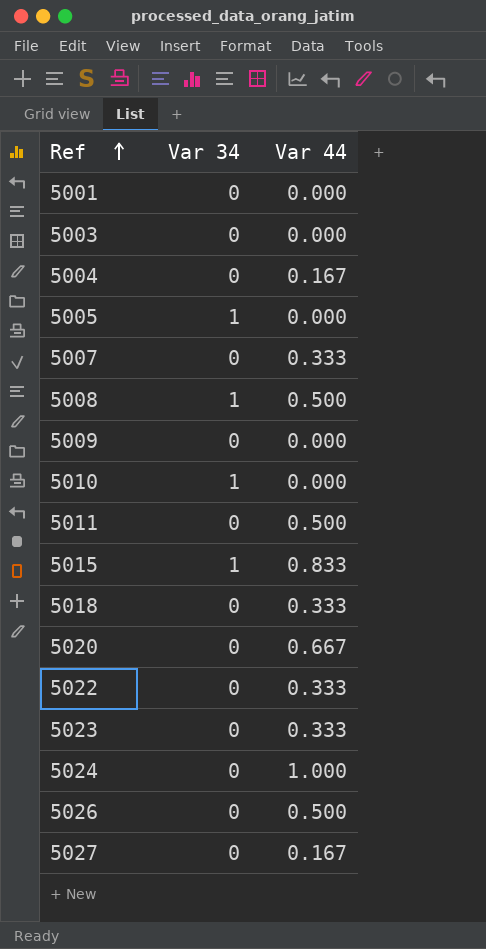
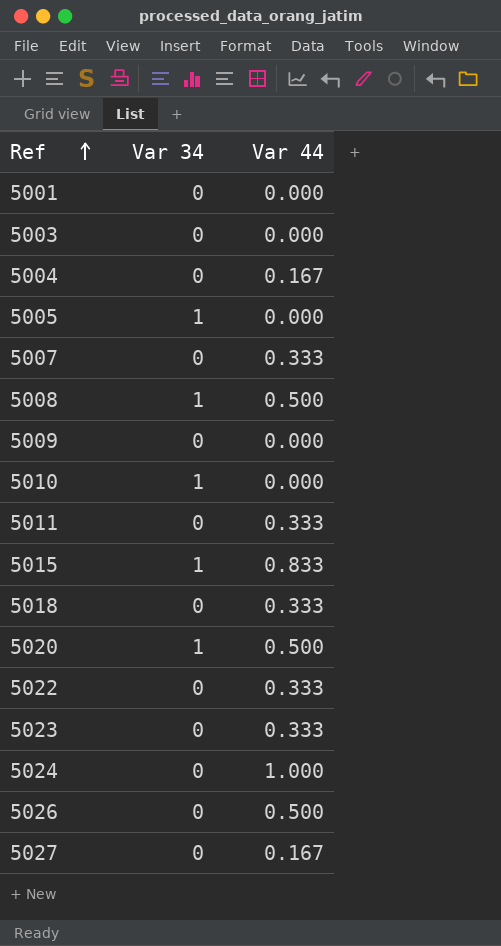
5011 | Var 44: 0.500 -> 0.333
5020 | Var 34: 0 -> 1
5020 | Var 44: 0.667 -> 0.500

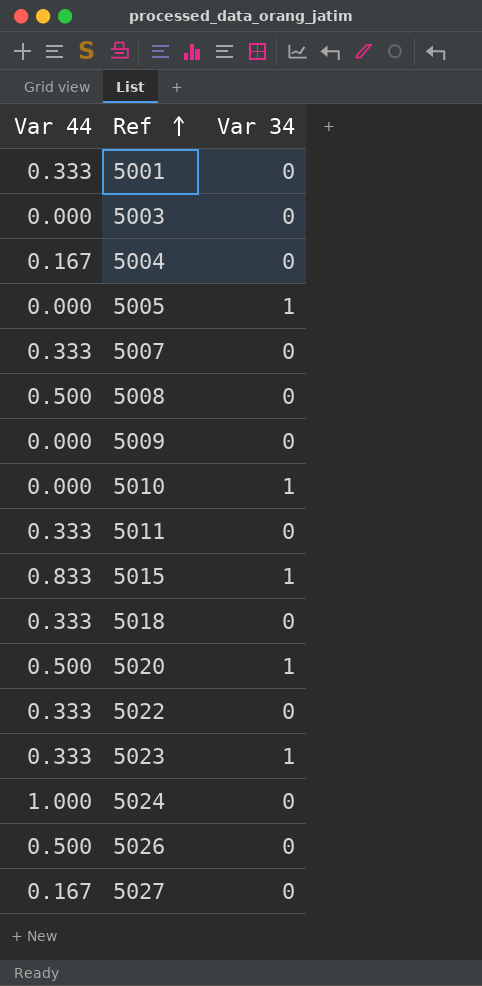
column Var 44 | position: 3 -> 1
5001 | Var 44: 0.000 -> 0.333
5008 | Var 34: 1 -> 0
5023 | Var 34: 0 -> 1

